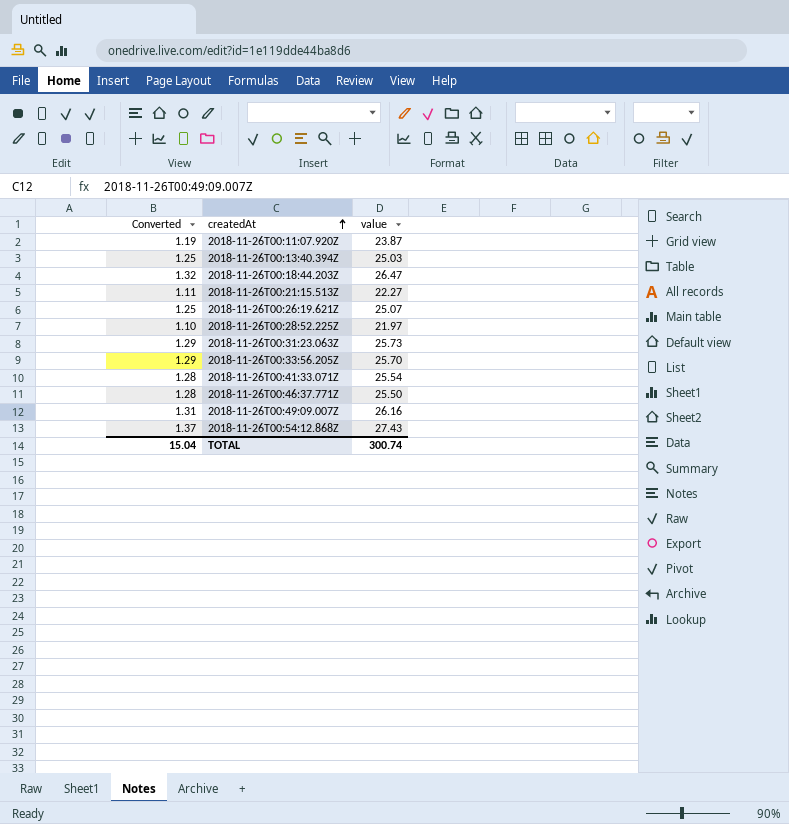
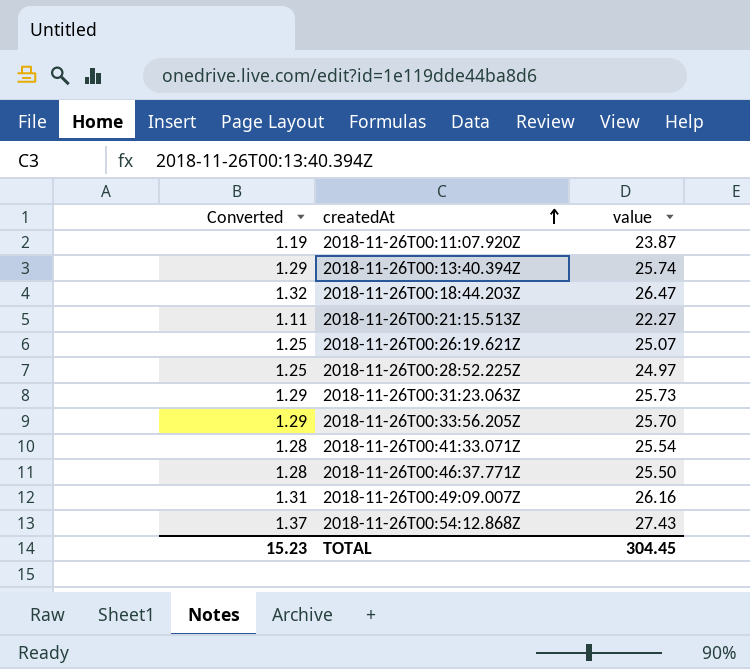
2018-11-26T00:13:40.394Z | Converted: 1.25 -> 1.29
2018-11-26T00:13:40.394Z | value: 25.03 -> 25.74
2018-11-26T00:28:52.225Z | Converted: 1.10 -> 1.25
2018-11-26T00:28:52.225Z | value: 21.97 -> 24.97
TOTAL | Converted: 15.04 -> 15.23
TOTAL | value: 300.74 -> 304.45

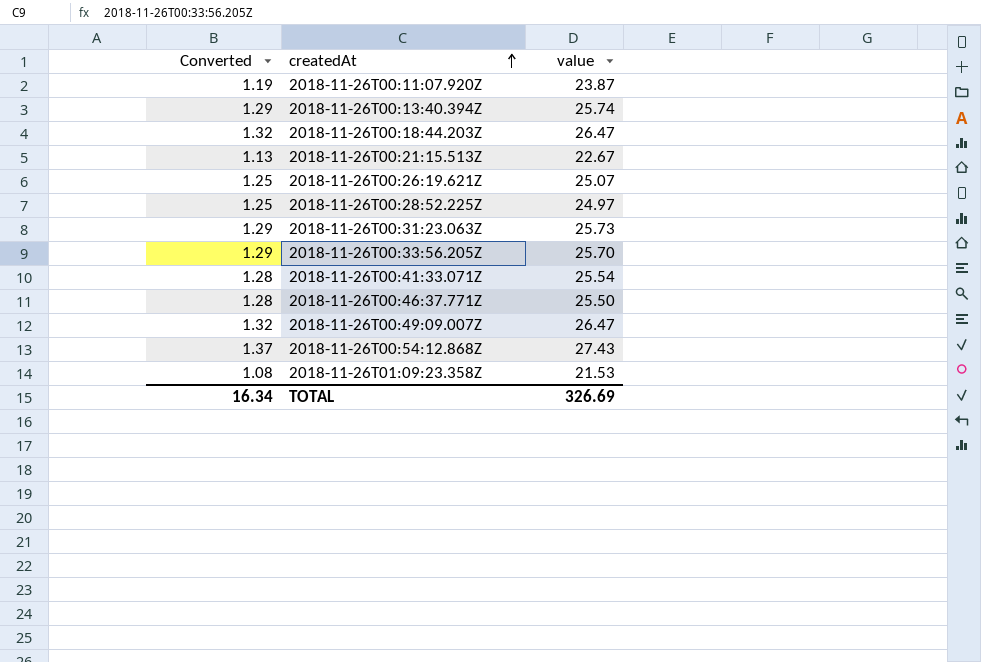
2018-11-26T00:21:15.513Z | Converted: 1.11 -> 1.13
2018-11-26T00:21:15.513Z | value: 22.27 -> 22.67
2018-11-26T00:49:09.007Z | Converted: 1.31 -> 1.32
2018-11-26T00:49:09.007Z | value: 26.16 -> 26.47
row 2018-11-26T01:09:23.358Z: none -> 1.08 | 21.53
TOTAL | Converted: 15.23 -> 16.34
TOTAL | value: 304.45 -> 326.69

